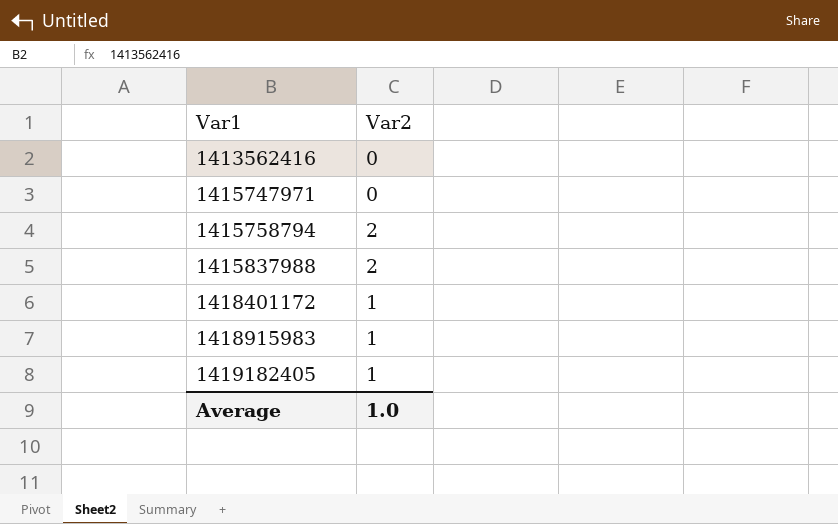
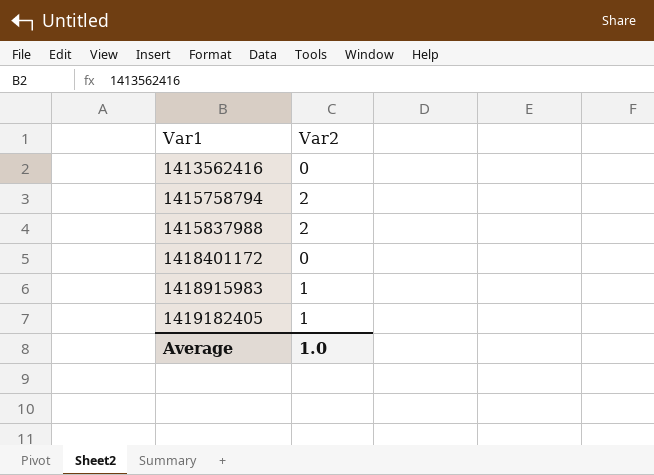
row 1415747971: 0 -> none
1418401172 | Var2: 1 -> 0

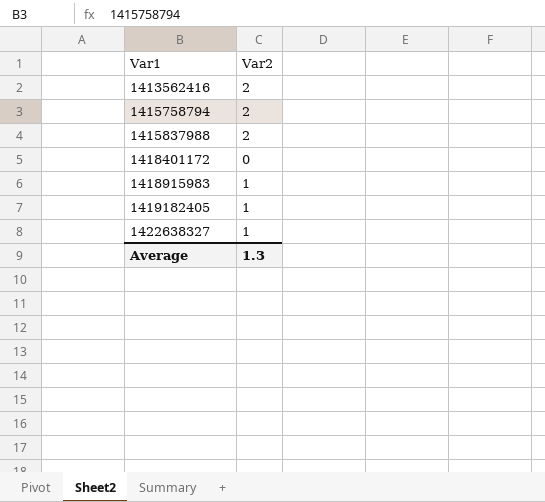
1413562416 | Var2: 0 -> 2
row 1422638327: none -> 1
Average | Var2: 1.0 -> 1.3

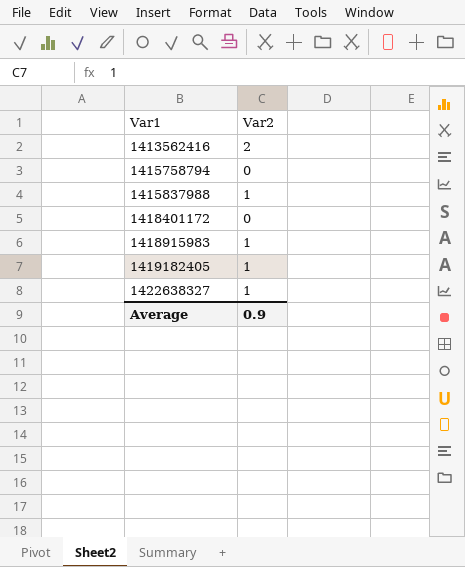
1415758794 | Var2: 2 -> 0
1415837988 | Var2: 2 -> 1
Average | Var2: 1.3 -> 0.9

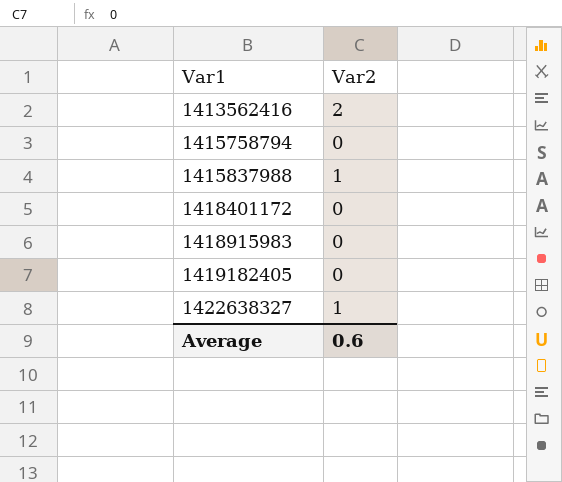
1418915983 | Var2: 1 -> 0
1419182405 | Var2: 1 -> 0
Average | Var2: 0.9 -> 0.6

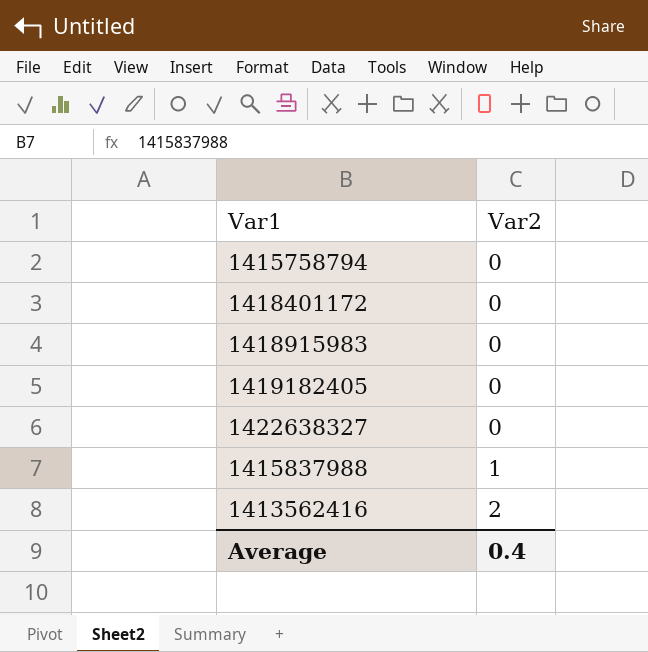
row order: Var1 ascending -> Var2 ascending
1422638327 | Var2: 1 -> 0
Average | Var2: 0.6 -> 0.4

